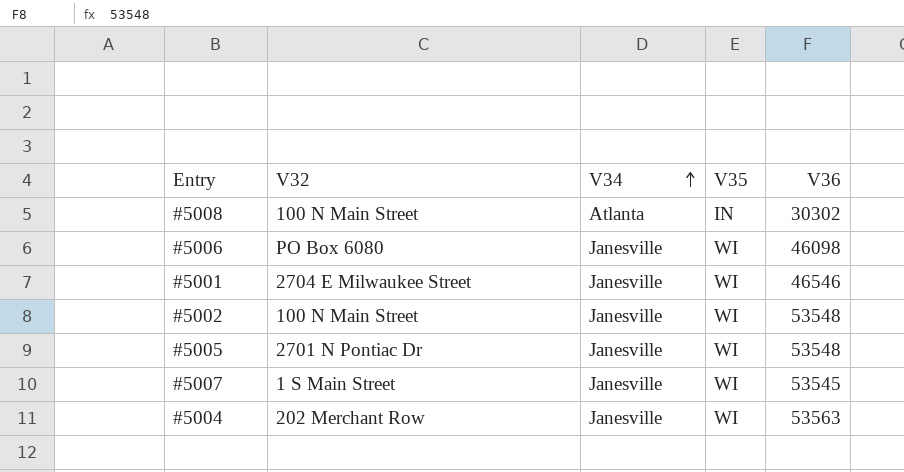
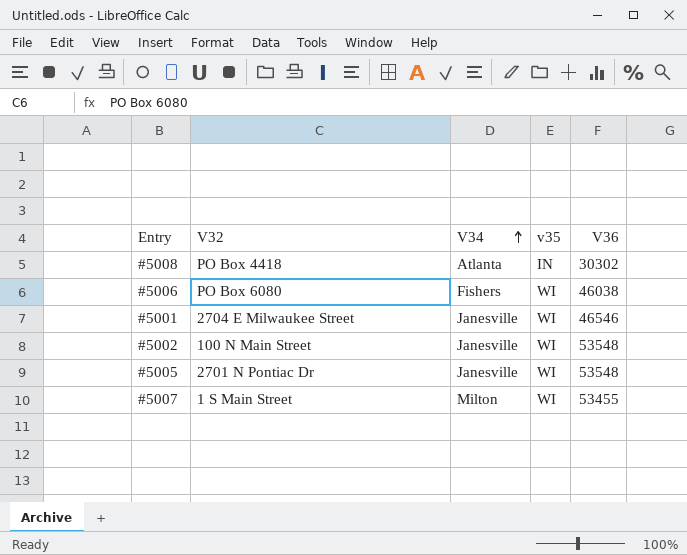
column name: V35 -> v35
row #5004: 202 Merchant Row | Janesville | WI | 53563 -> none
#5008 | V32: 100 N Main Street -> PO Box 4418
#5006 | V34: Janesville -> Fishers
#5006 | V36: 46098 -> 46038
#5007 | V34: Janesville -> Milton
#5007 | V36: 53545 -> 53455

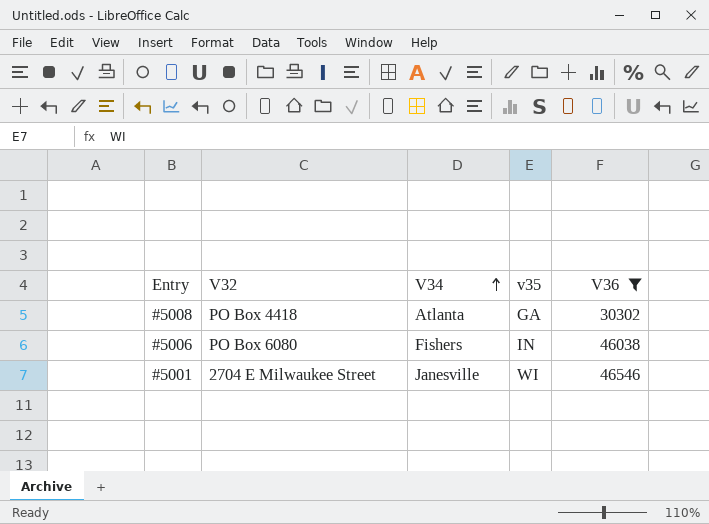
filter: none -> V36 <= 46546
#5008 | v35: IN -> GA
#5006 | v35: WI -> IN

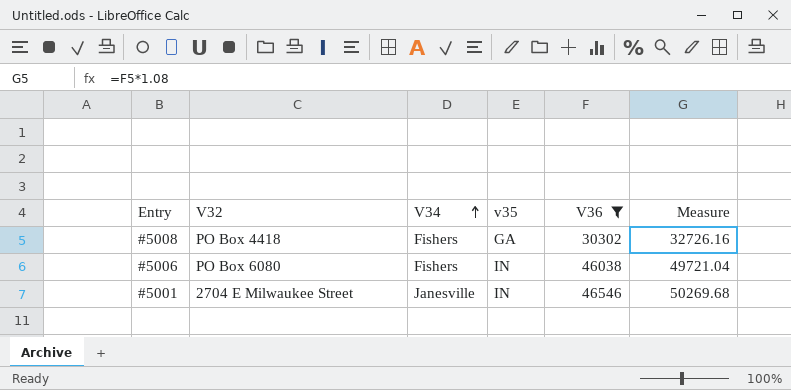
column Measure | formula: none -> [V36] * 1.08
#5008 | V34: Atlanta -> Fishers
#5001 | v35: WI -> IN

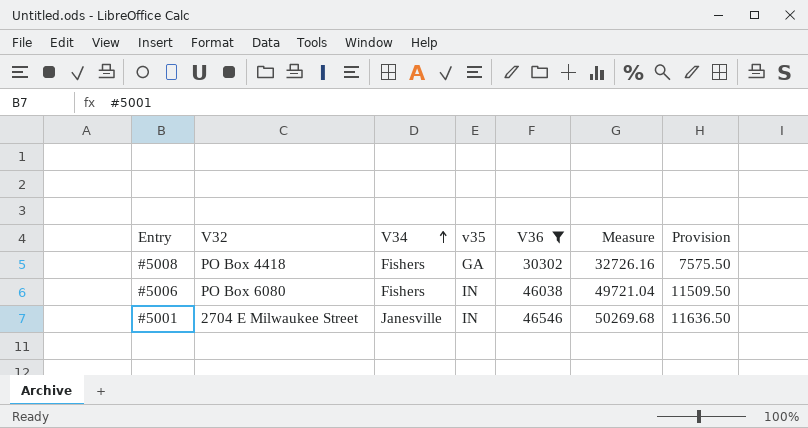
column Provision | formula: none -> [V36] * 0.25

